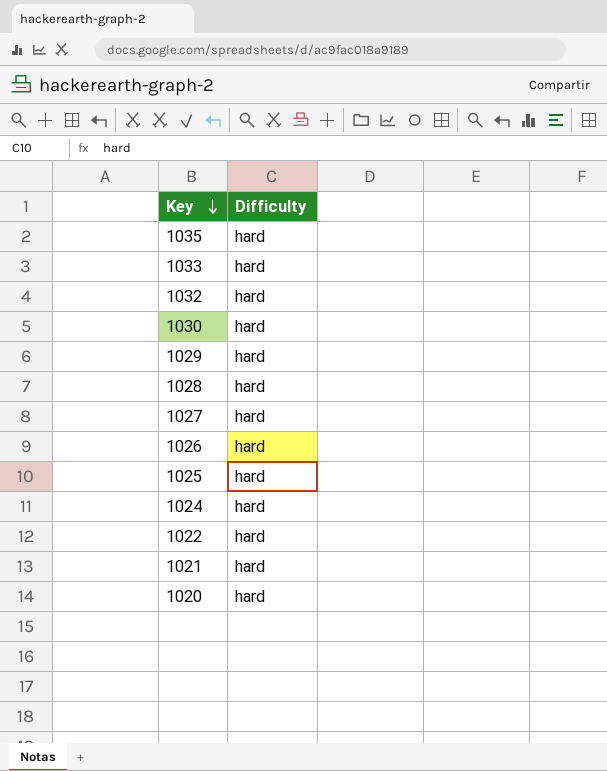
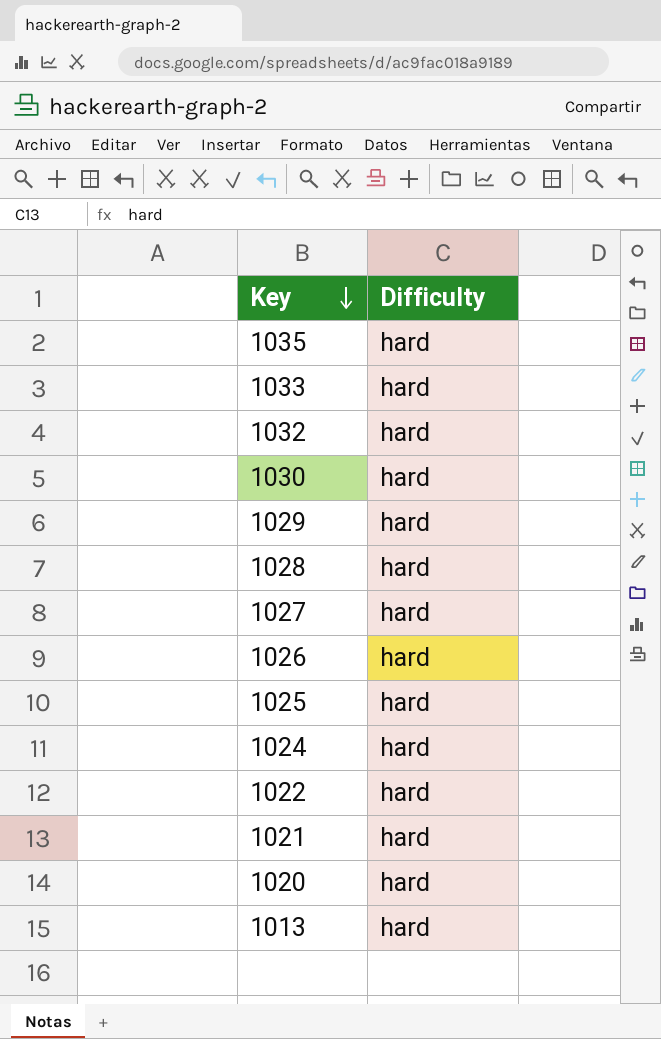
row 1013: none -> hard

